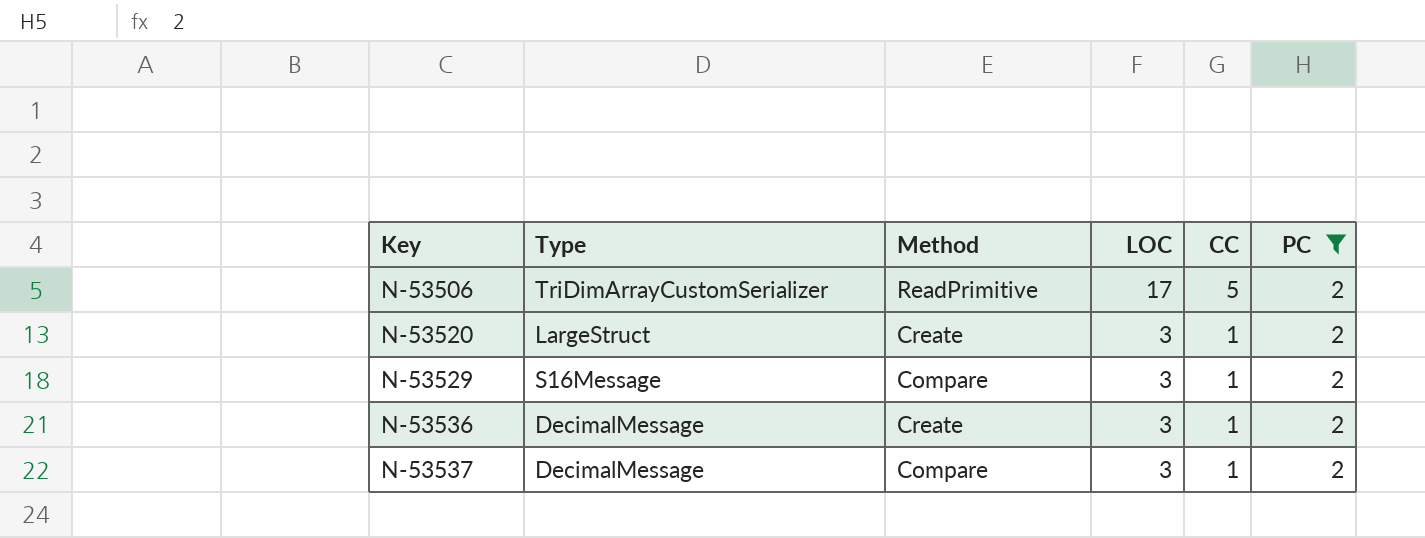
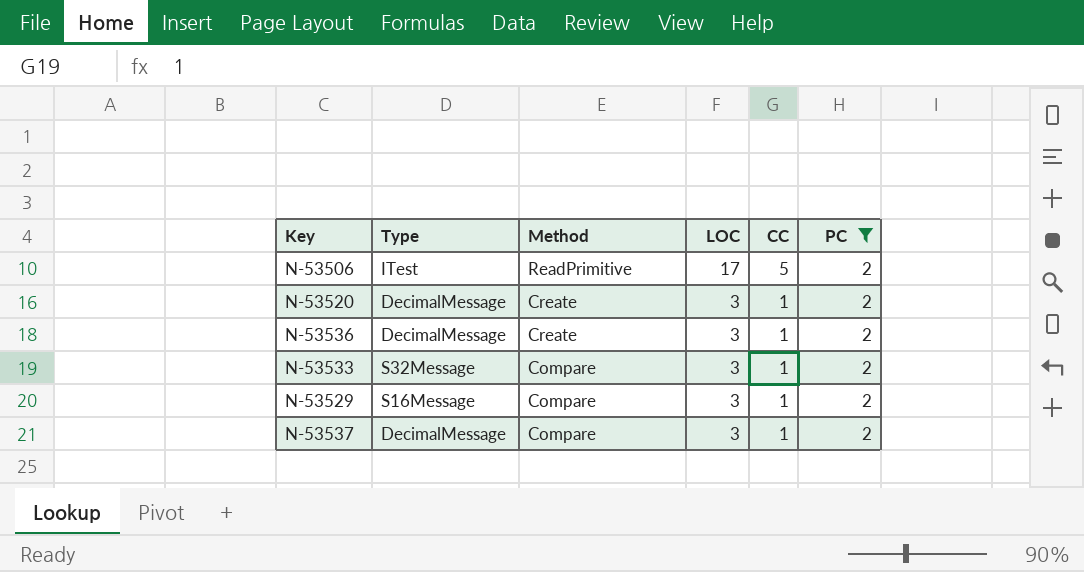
row order: Key ascending -> Method descending
N-53506 | Type: TriDimArrayCustomSerializer -> ITest
N-53520 | Type: LargeStruct -> DecimalMessage
row N-53533: none -> S32Message | Compare | 3 | 1 | 2

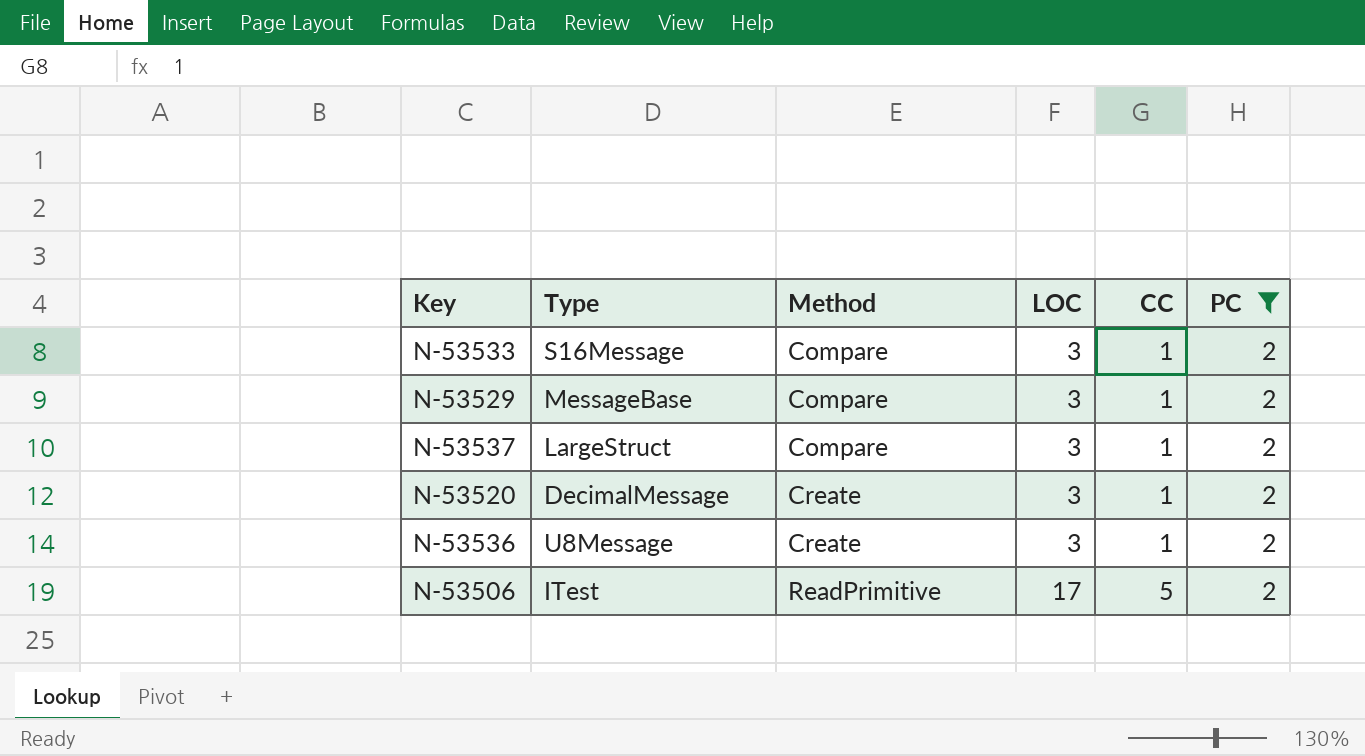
row order: Method descending -> Method ascending
N-53533 | Type: S32Message -> S16Message
N-53529 | Type: S16Message -> MessageBase
N-53537 | Type: DecimalMessage -> LargeStruct
N-53536 | Type: DecimalMessage -> U8Message

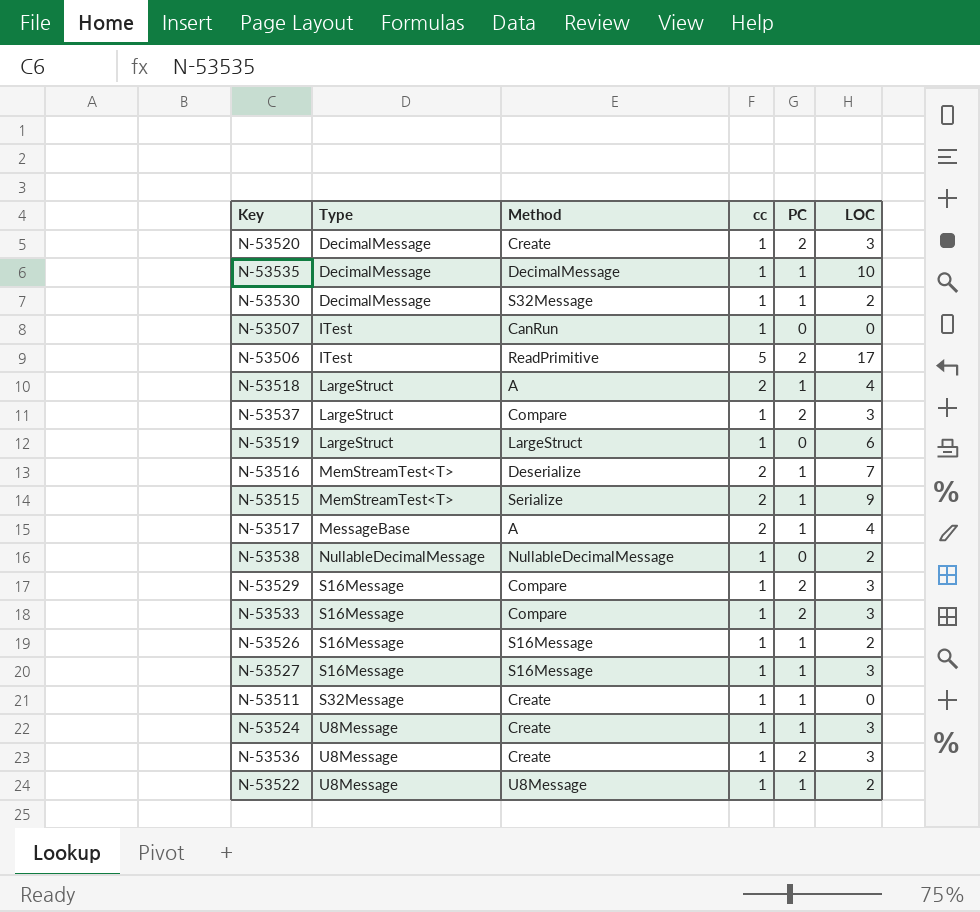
filter: PC = 2 -> none
row order: Method ascending -> Type ascending
column name: CC -> cc
column LOC | position: 4 -> 6
N-53529 | Type: MessageBase -> S16Message

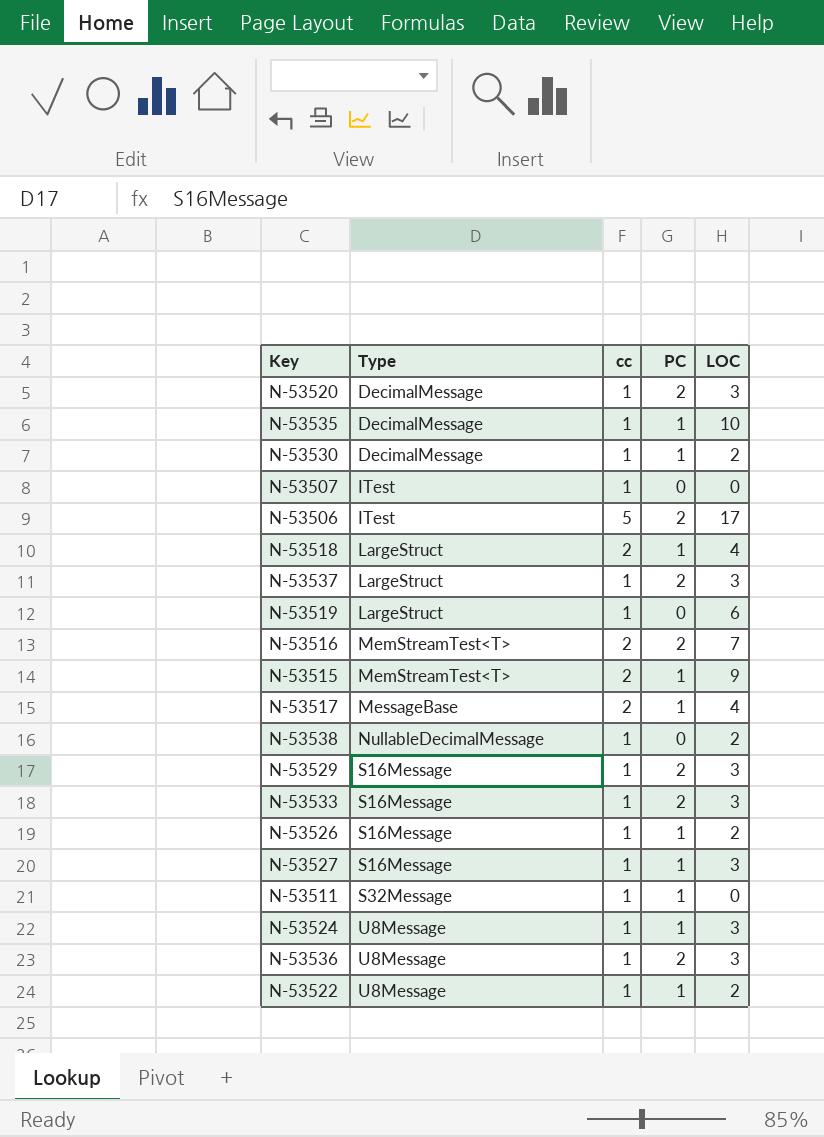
column Method | position: 3 -> none
N-53516 | PC: 1 -> 2

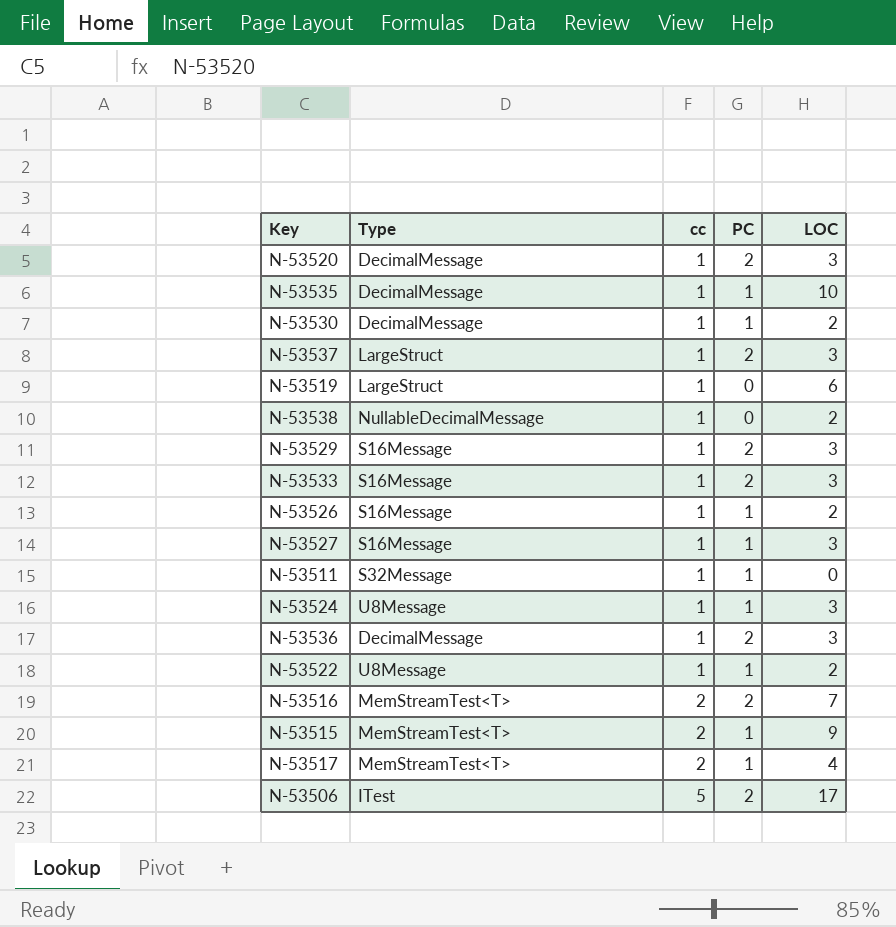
row order: Type ascending -> cc ascending
row N-53507: ITest | 1 | 0 | 0 -> none
row N-53518: LargeStruct | 2 | 1 | 4 -> none
N-53536 | Type: U8Message -> DecimalMessage
N-53517 | Type: MessageBase -> MemStreamTest<T>

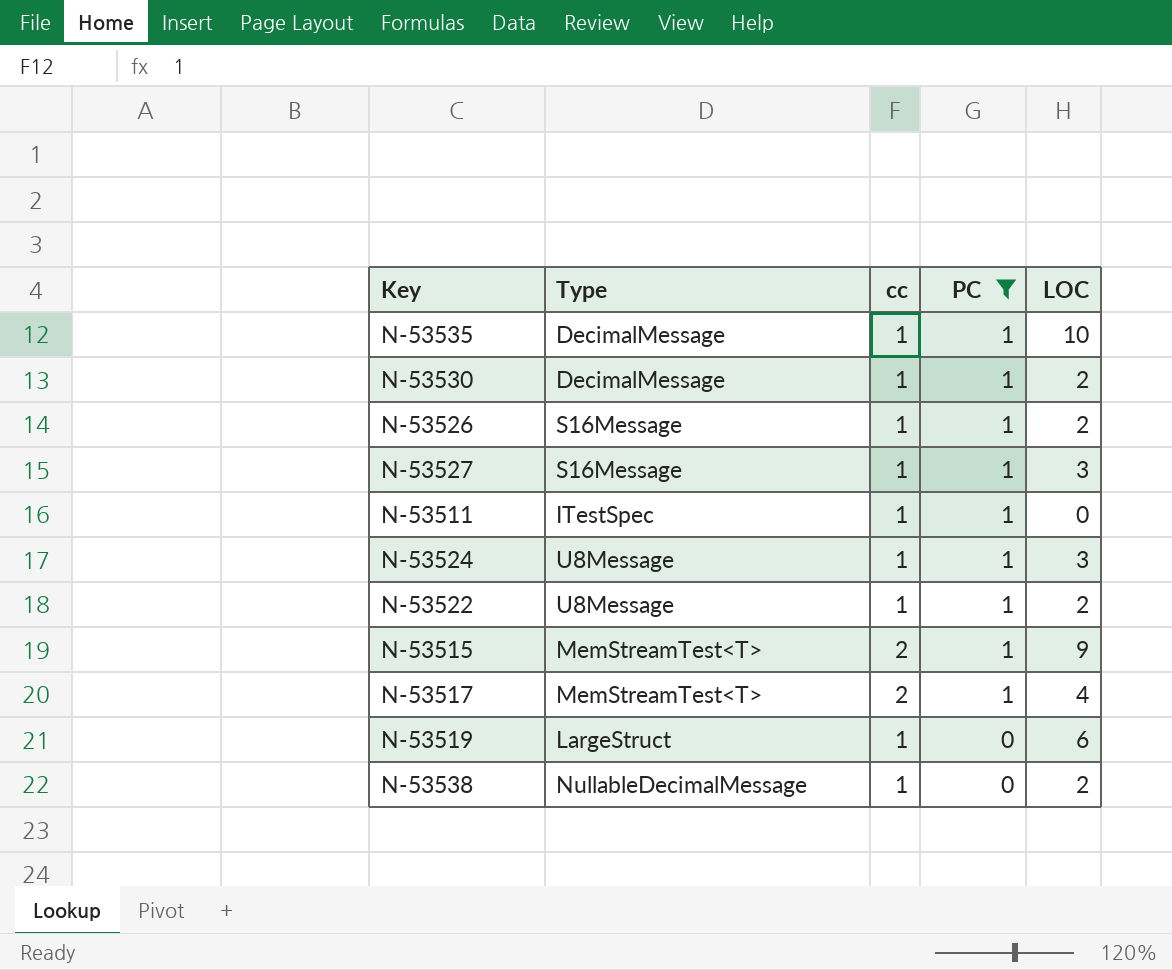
filter: none -> PC != 2
row order: cc ascending -> PC descending
N-53511 | Type: S32Message -> ITestSpec

